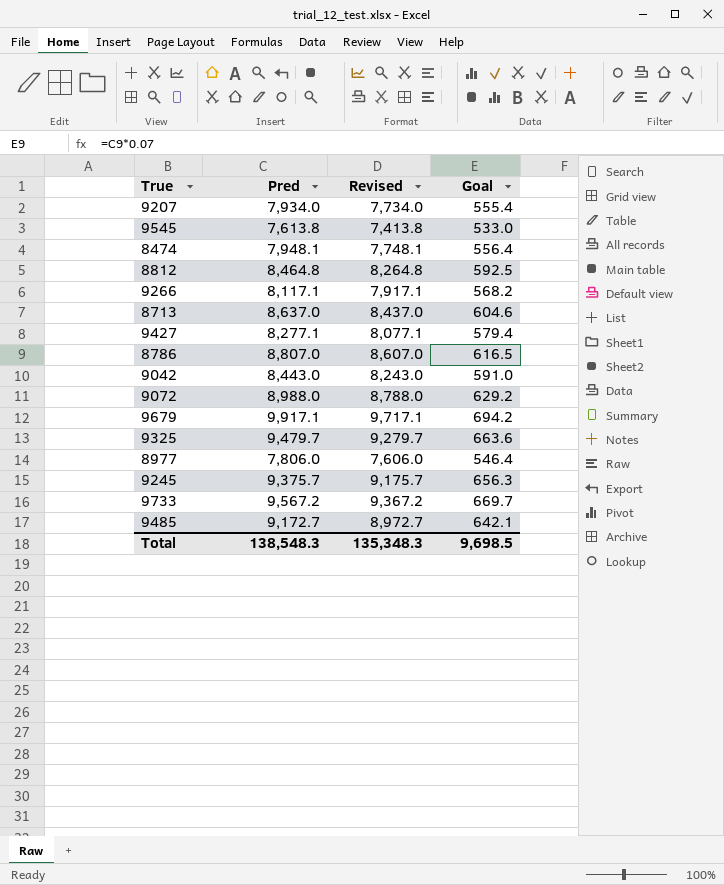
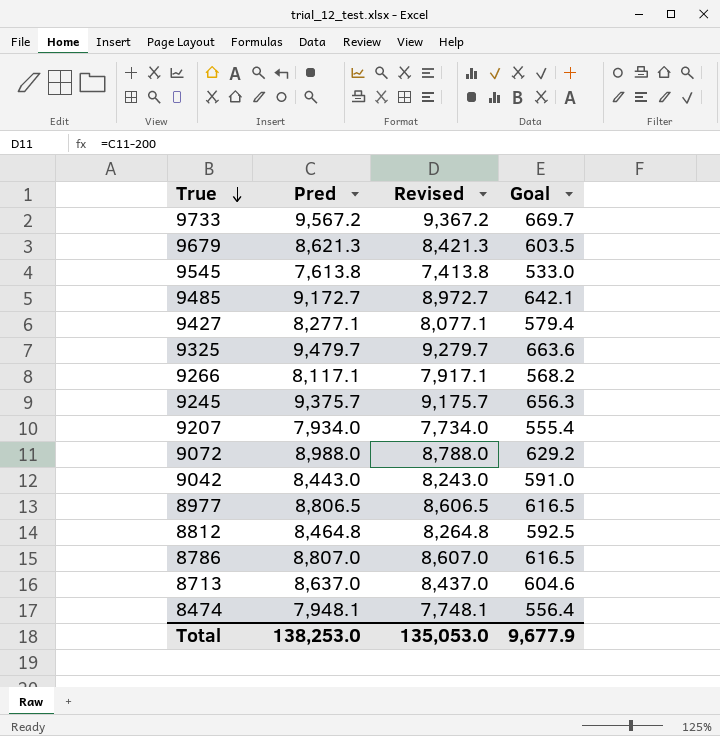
row order: none -> True descending
9679 | Pred: 9,917.1 -> 8,621.3
9679 | Revised: 9,717.1 -> 8,421.3
9679 | Goal: 694.2 -> 603.5
8977 | Pred: 7,806.0 -> 8,806.5
8977 | Revised: 7,606.0 -> 8,606.5
8977 | Goal: 546.4 -> 616.5
Total | Pred: 138,548.3 -> 138,253.0
Total | Revised: 135,348.3 -> 135,053.0
Total | Goal: 9,698.5 -> 9,677.9

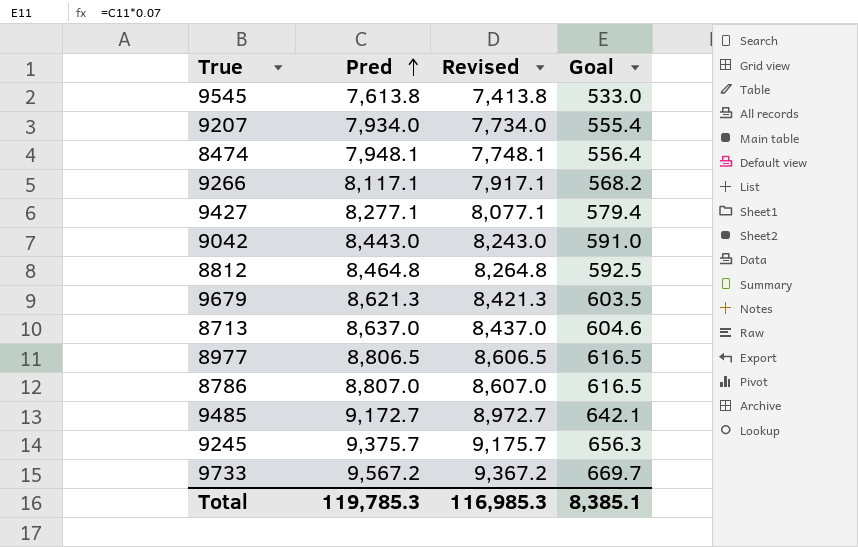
row order: True descending -> Pred ascending
row 9325: 9,479.7 | 9,279.7 | 663.6 -> none
row 9072: 8,988.0 | 8,788.0 | 629.2 -> none
Total | Pred: 138,253.0 -> 119,785.3
Total | Revised: 135,053.0 -> 116,985.3
Total | Goal: 9,677.9 -> 8,385.1

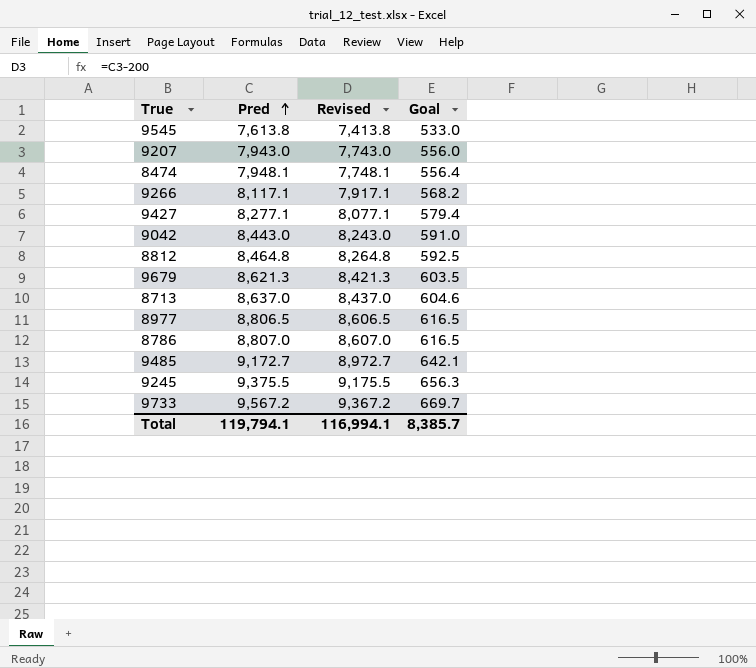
9207 | Pred: 7,934.0 -> 7,943.0
9207 | Revised: 7,734.0 -> 7,743.0
9207 | Goal: 555.4 -> 556.0
9245 | Pred: 9,375.7 -> 9,375.5
9245 | Revised: 9,175.7 -> 9,175.5
Total | Pred: 119,785.3 -> 119,794.1
Total | Revised: 116,985.3 -> 116,994.1
Total | Goal: 8,385.1 -> 8,385.7

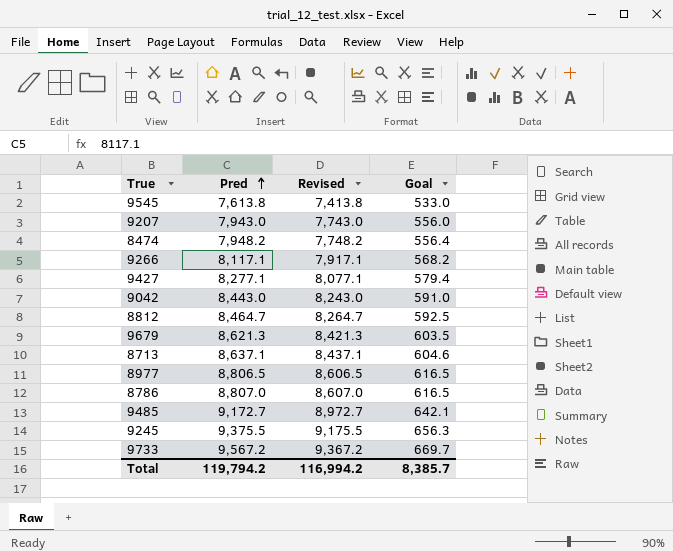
8474 | Pred: 7,948.1 -> 7,948.2
8474 | Revised: 7,748.1 -> 7,748.2
8812 | Pred: 8,464.8 -> 8,464.7
8812 | Revised: 8,264.8 -> 8,264.7
8713 | Pred: 8,637.0 -> 8,637.1
8713 | Revised: 8,437.0 -> 8,437.1
Total | Pred: 119,794.1 -> 119,794.2
Total | Revised: 116,994.1 -> 116,994.2

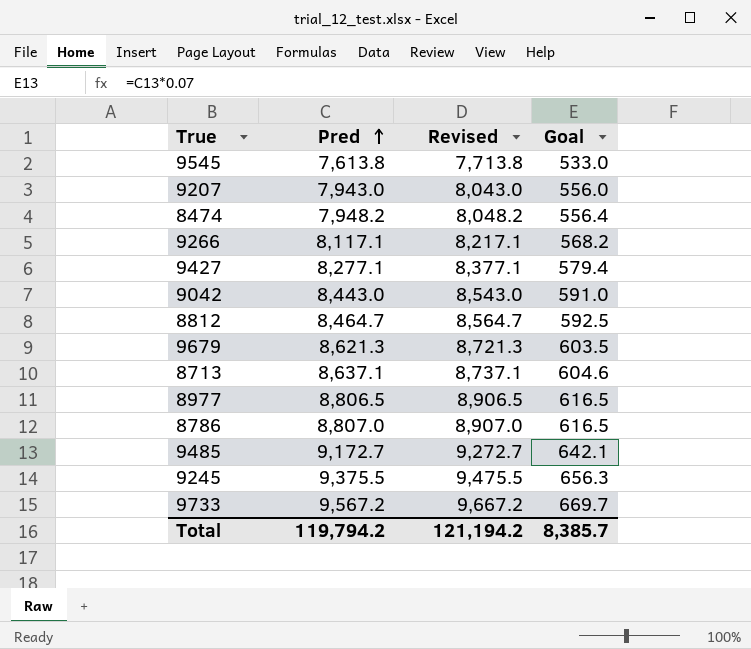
column Revised | formula: [Pred] - 200 -> [Pred] + 100
Total | Revised: 116,994.2 -> 121,194.2

